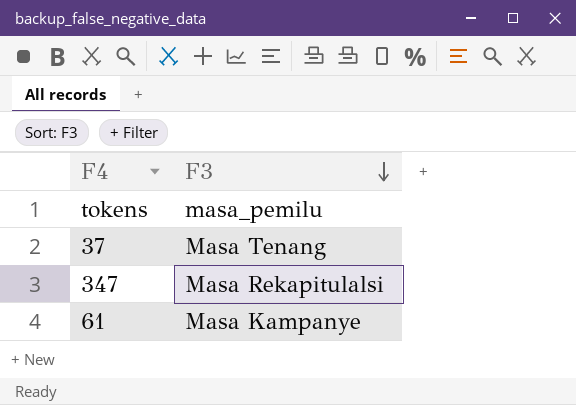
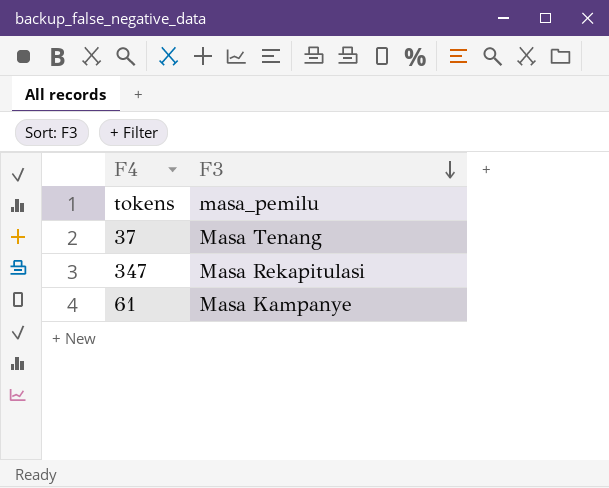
347 | F3: Masa Rekapitulalsi -> Masa Rekapitulasi

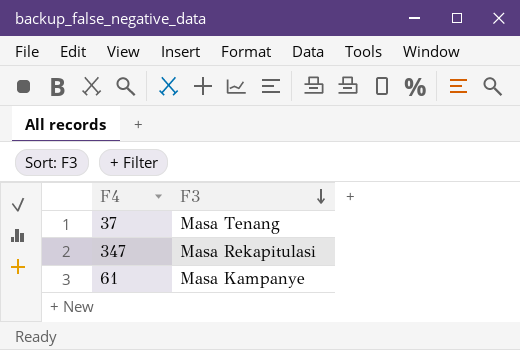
row tokens: masa_pemilu -> none

